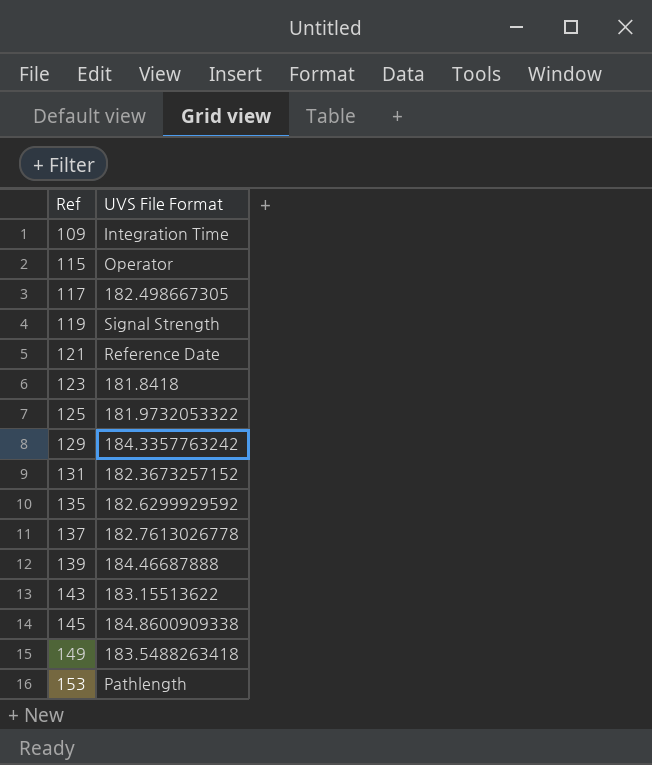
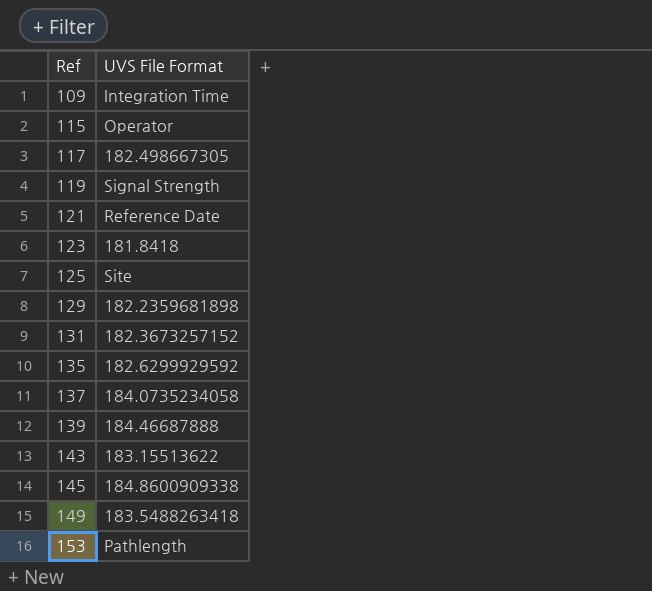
125 | UVS File Format: 181.9732053322 -> Site
129 | UVS File Format: 184.3357763242 -> 182.2359681898
137 | UVS File Format: 182.7613026778 -> 184.0735234058

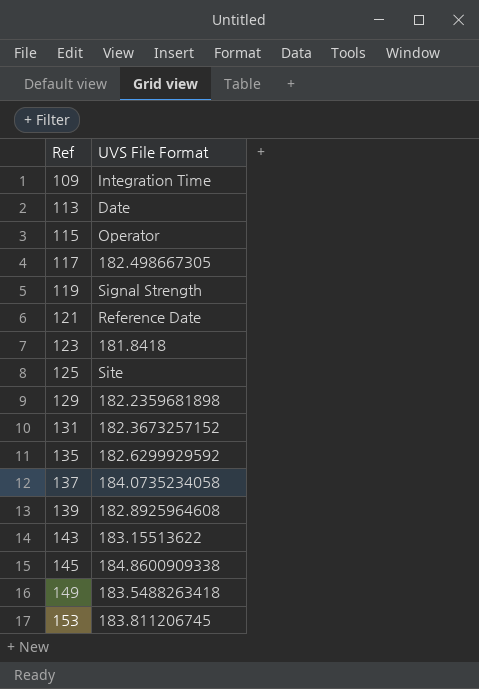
row 113: none -> Date
139 | UVS File Format: 184.46687888 -> 182.8925964608
153 | UVS File Format: Pathlength -> 183.811206745

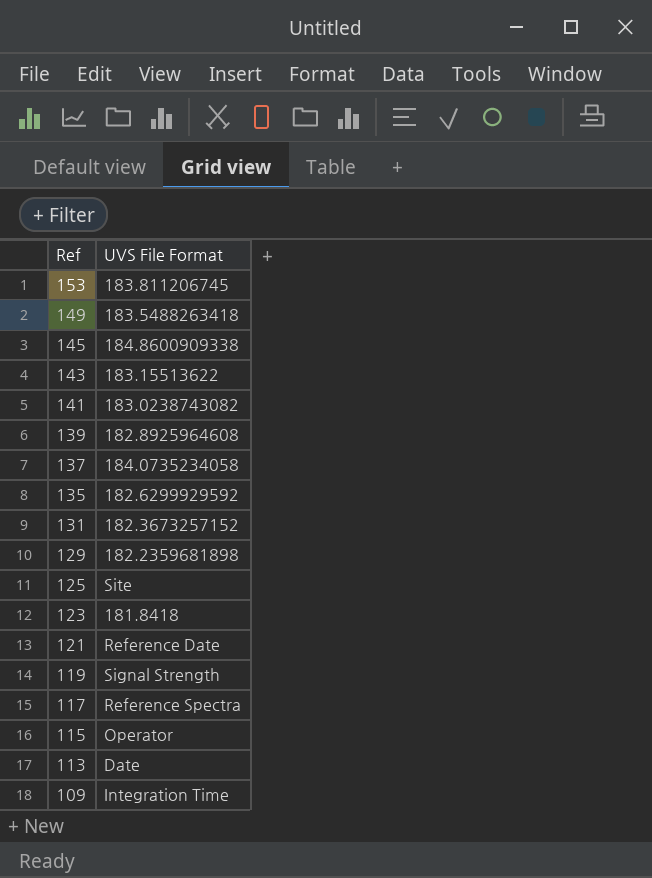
row order: Ref ascending -> Ref descending
row 141: none -> 183.0238743082
117 | UVS File Format: 182.498667305 -> Reference Spectra

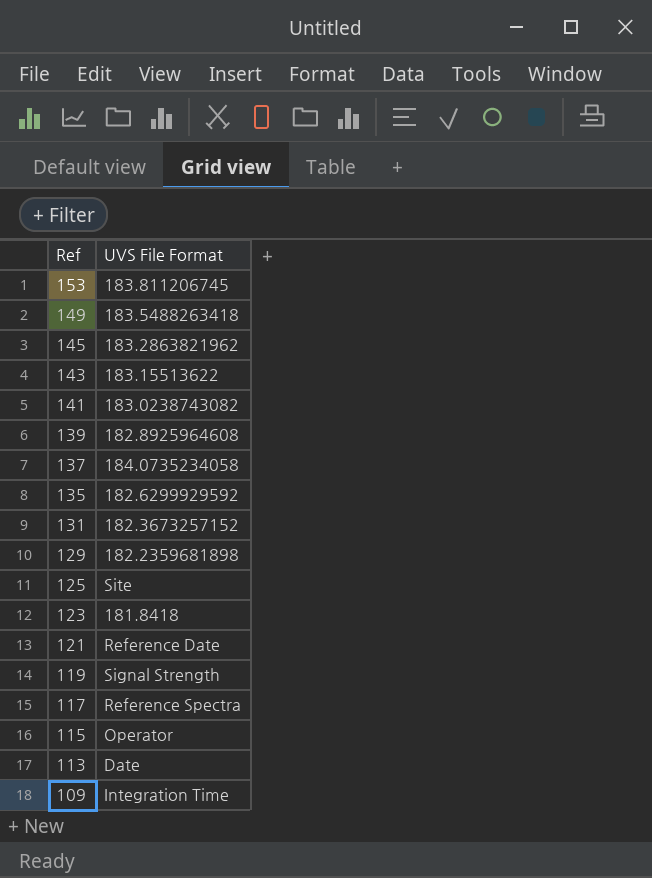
145 | UVS File Format: 184.8600909338 -> 183.2863821962

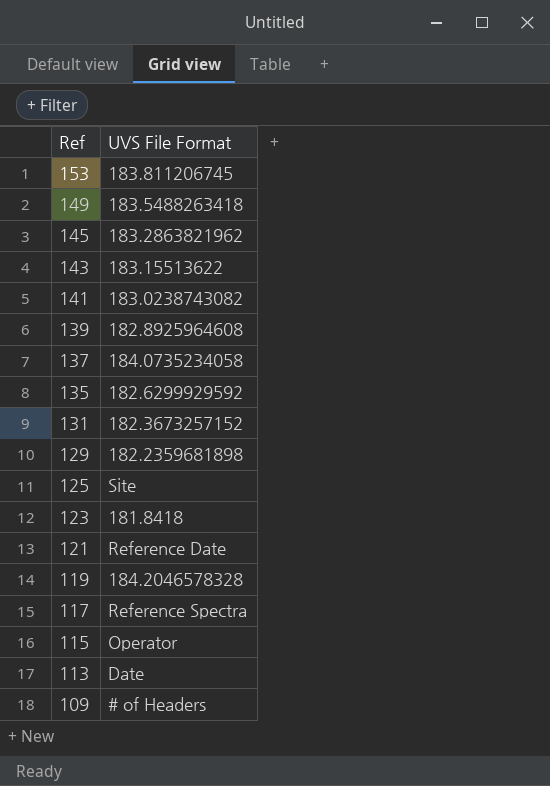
119 | UVS File Format: Signal Strength -> 184.2046578328
109 | UVS File Format: Integration Time -> # of Headers

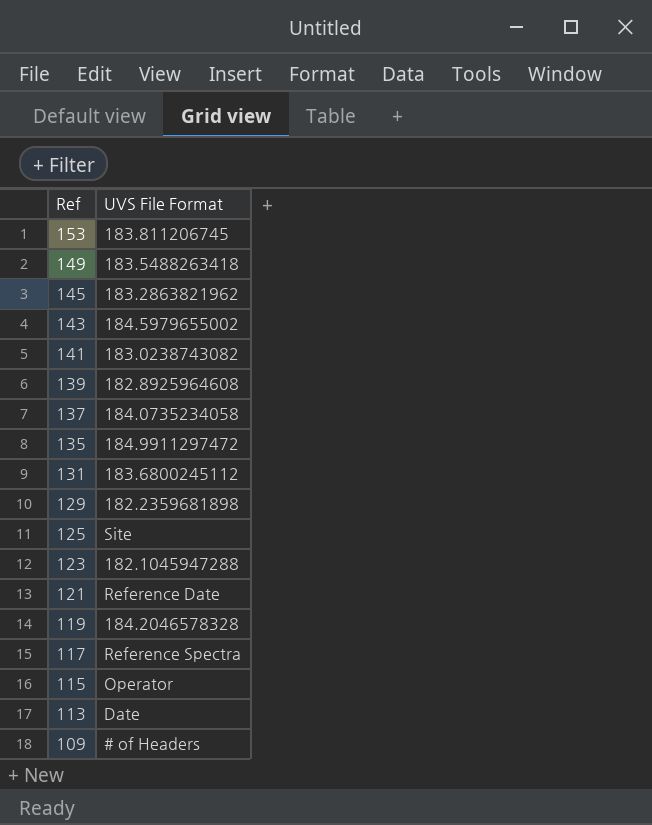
143 | UVS File Format: 183.15513622 -> 184.5979655002
135 | UVS File Format: 182.6299929592 -> 184.9911297472
131 | UVS File Format: 182.3673257152 -> 183.6800245112
123 | UVS File Format: 181.8418 -> 182.1045947288

